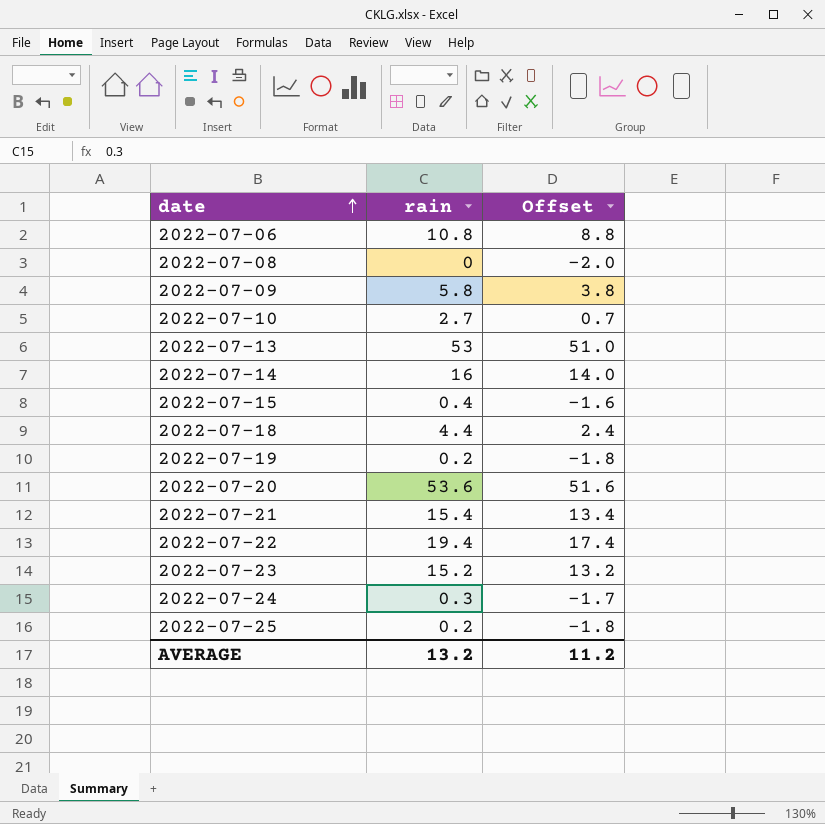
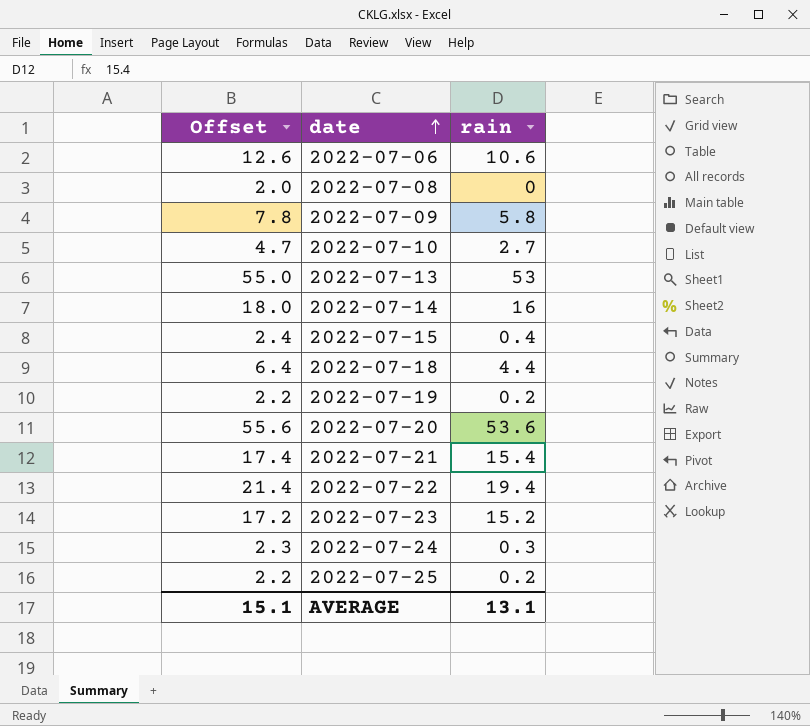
column Offset | formula: [rain] - 2 -> [rain] + 2
column Offset | position: 3 -> 1
2022-07-06 | rain: 10.8 -> 10.6
AVERAGE | Offset: 11.2 -> 15.1
AVERAGE | rain: 13.2 -> 13.1

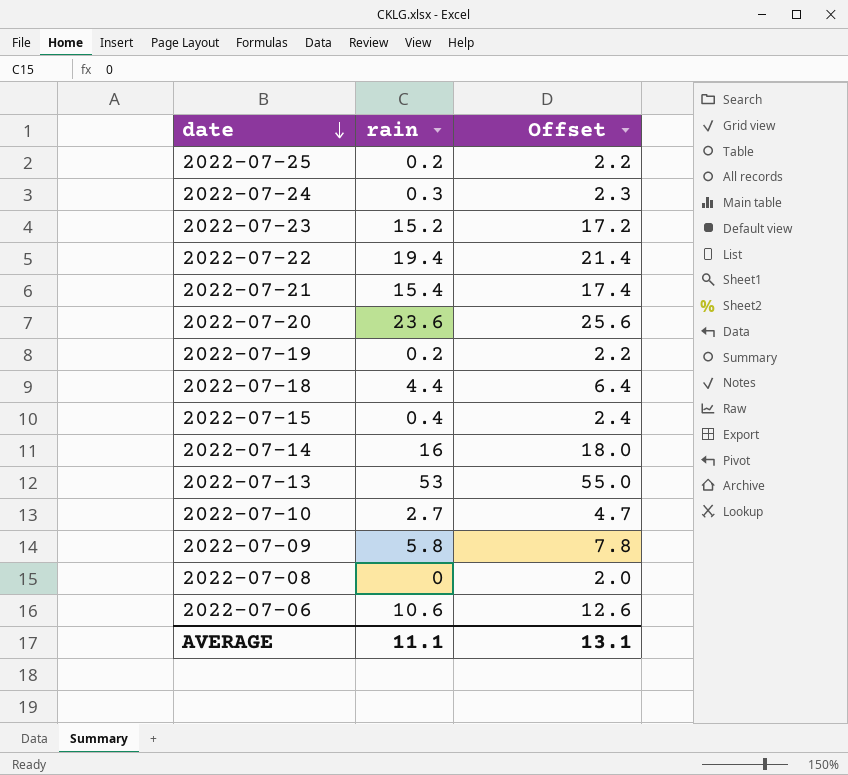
row order: date ascending -> date descending
column Offset | position: 1 -> 3
2022-07-20 | rain: 53.6 -> 23.6
2022-07-20 | Offset: 55.6 -> 25.6
AVERAGE | rain: 13.1 -> 11.1
AVERAGE | Offset: 15.1 -> 13.1

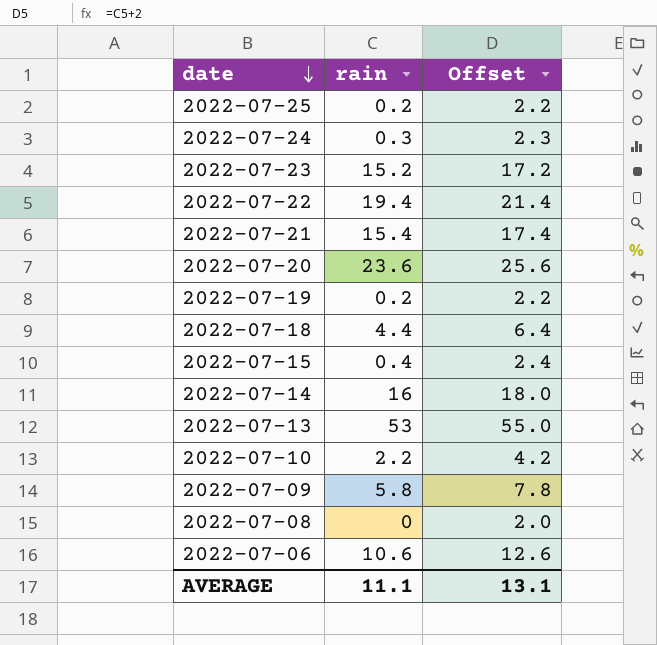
2022-07-10 | rain: 2.7 -> 2.2
2022-07-10 | Offset: 4.7 -> 4.2

